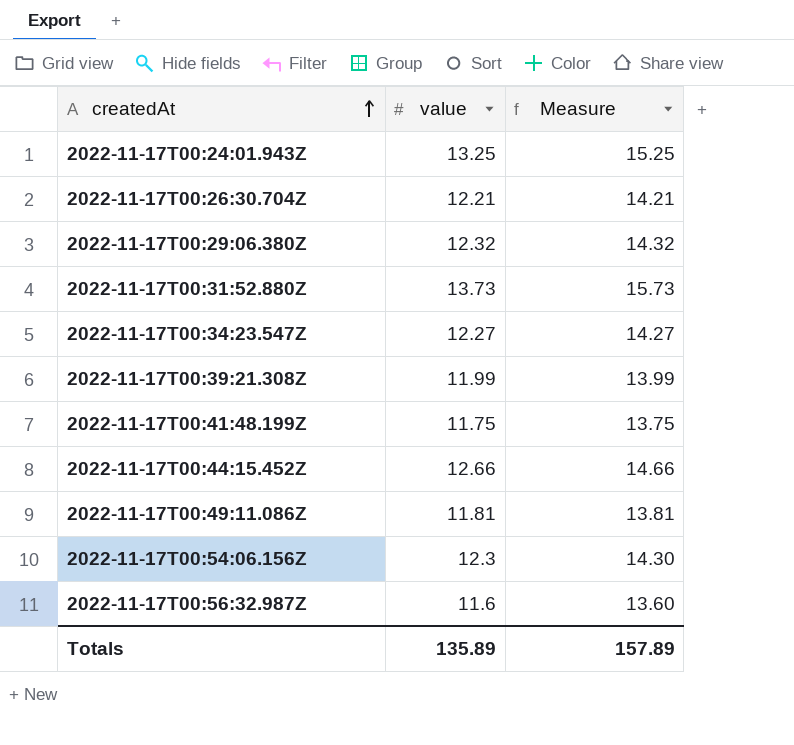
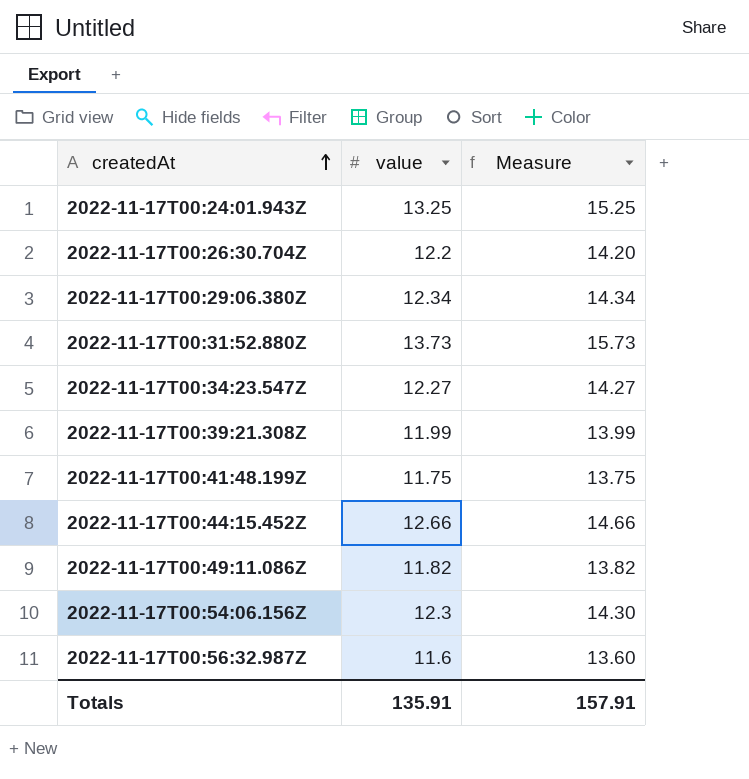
2022-11-17T00:26:30.704Z | value: 12.21 -> 12.2
2022-11-17T00:26:30.704Z | Measure: 14.21 -> 14.20
2022-11-17T00:29:06.380Z | value: 12.32 -> 12.34
2022-11-17T00:29:06.380Z | Measure: 14.32 -> 14.34
2022-11-17T00:49:11.086Z | value: 11.81 -> 11.82
2022-11-17T00:49:11.086Z | Measure: 13.81 -> 13.82
Totals | value: 135.89 -> 135.91
Totals | Measure: 157.89 -> 157.91

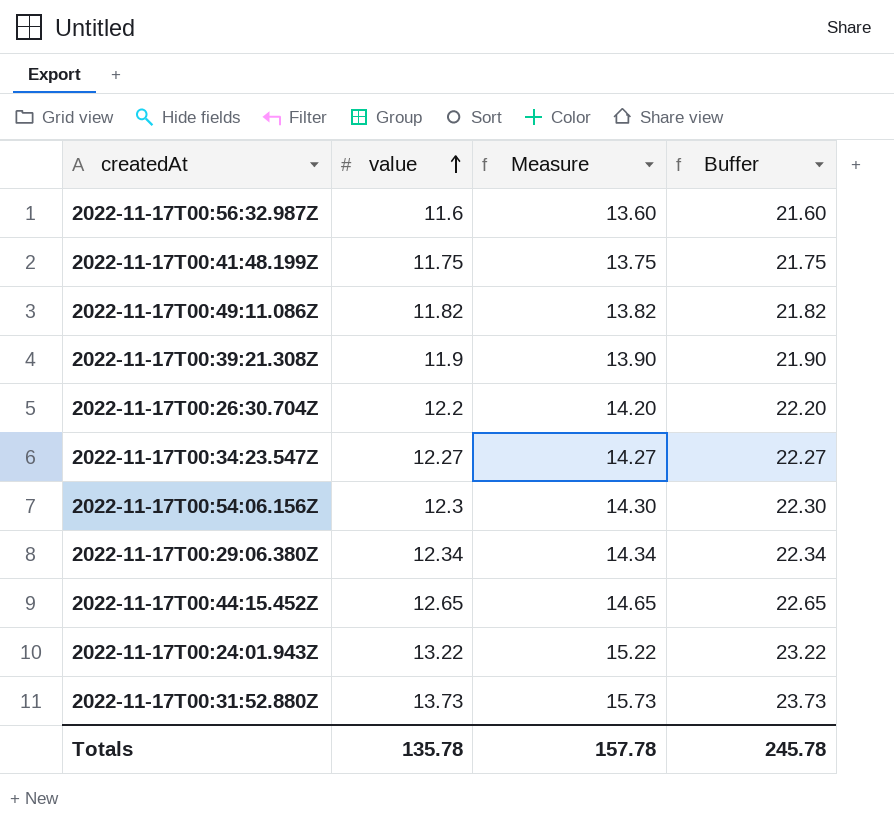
row order: createdAt ascending -> value ascending
column Buffer | formula: none -> [value] + 10
2022-11-17T00:39:21.308Z | value: 11.99 -> 11.9
2022-11-17T00:39:21.308Z | Measure: 13.99 -> 13.90
2022-11-17T00:44:15.452Z | value: 12.66 -> 12.65
2022-11-17T00:44:15.452Z | Measure: 14.66 -> 14.65
2022-11-17T00:24:01.943Z | value: 13.25 -> 13.22
2022-11-17T00:24:01.943Z | Measure: 15.25 -> 15.22
Totals | value: 135.91 -> 135.78
Totals | Measure: 157.91 -> 157.78

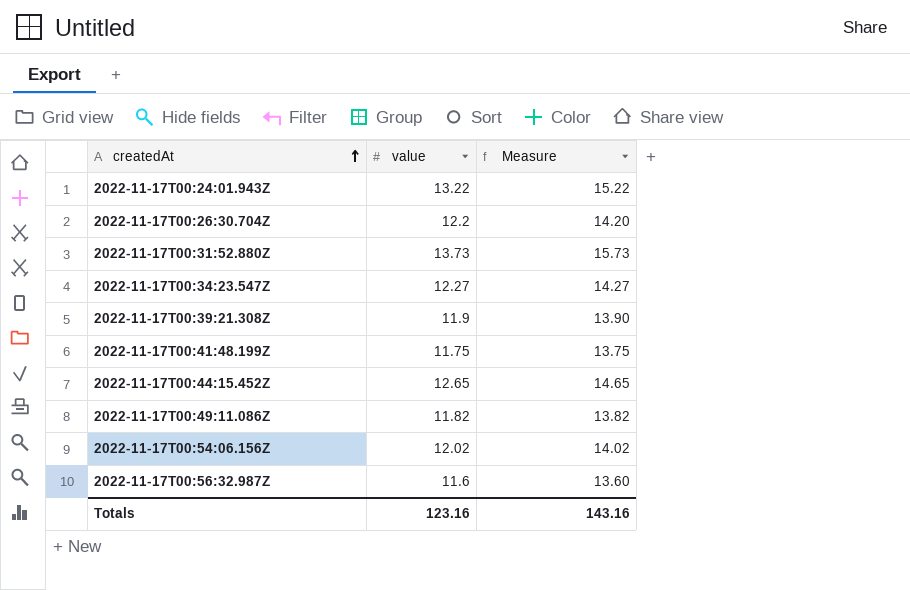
row order: value ascending -> createdAt ascending
column Buffer | formula: [value] + 10 -> none
row 2022-11-17T00:29:06.380Z: 12.34 | 14.34 | 22.34 -> none
2022-11-17T00:54:06.156Z | value: 12.3 -> 12.02
2022-11-17T00:54:06.156Z | Measure: 14.30 -> 14.02
Totals | value: 135.78 -> 123.16
Totals | Measure: 157.78 -> 143.16

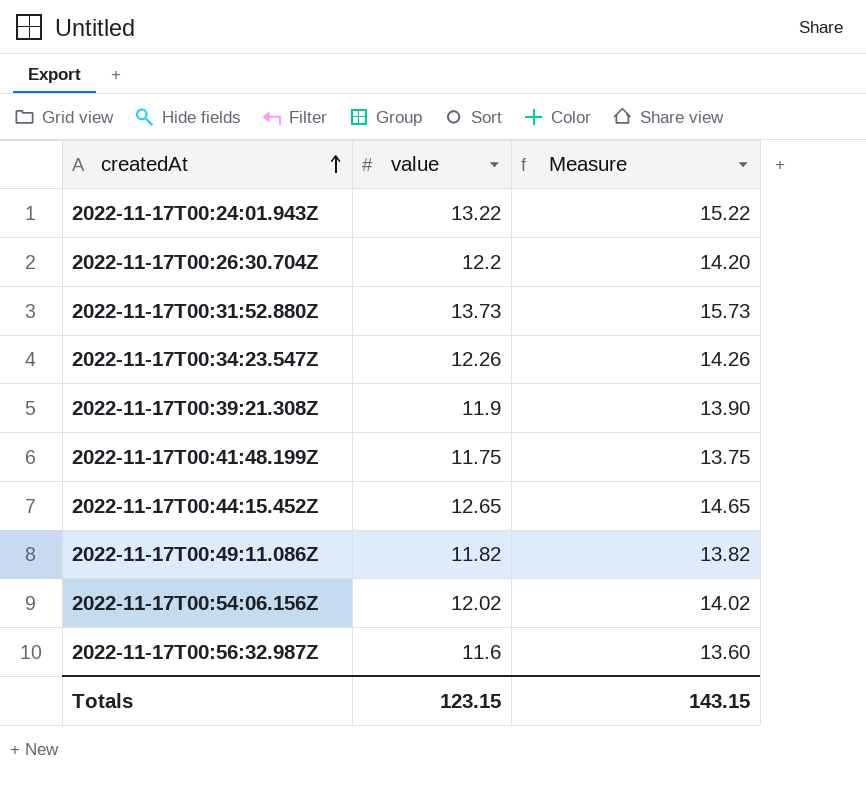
2022-11-17T00:34:23.547Z | value: 12.27 -> 12.26
2022-11-17T00:34:23.547Z | Measure: 14.27 -> 14.26
Totals | value: 123.16 -> 123.15
Totals | Measure: 143.16 -> 143.15

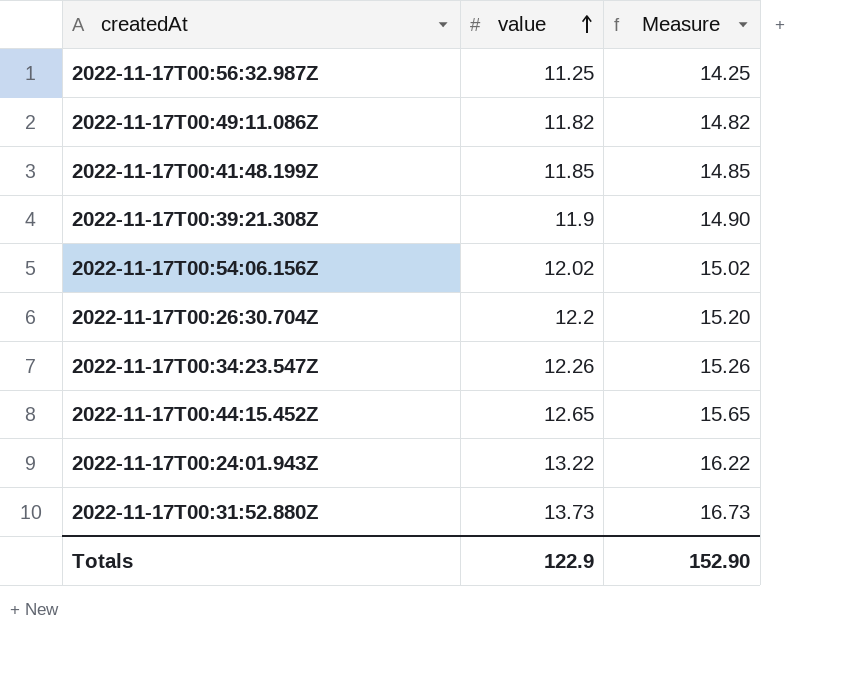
row order: createdAt ascending -> value ascending
column Measure | formula: [value] + 2 -> [value] + 3
2022-11-17T00:56:32.987Z | value: 11.6 -> 11.25
2022-11-17T00:41:48.199Z | value: 11.75 -> 11.85
Totals | value: 123.15 -> 122.9
Totals | Measure: 143.15 -> 152.90

